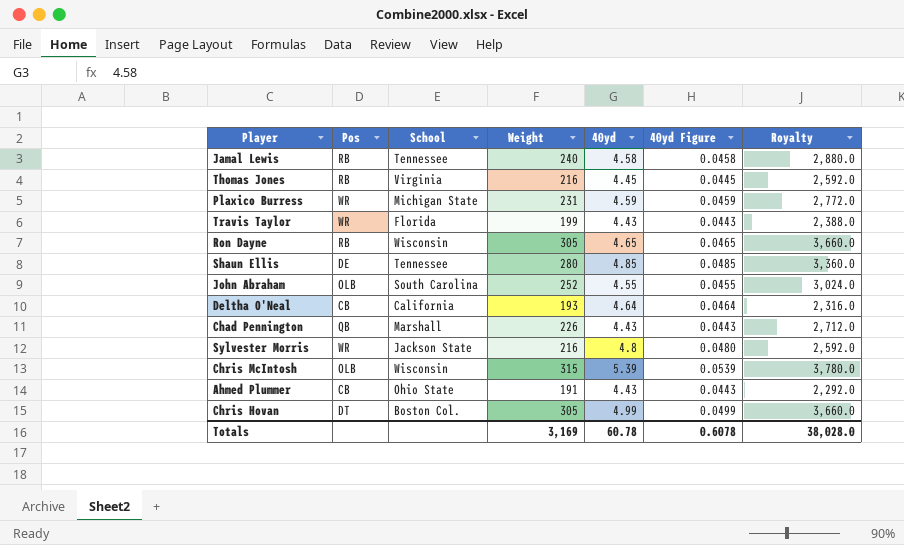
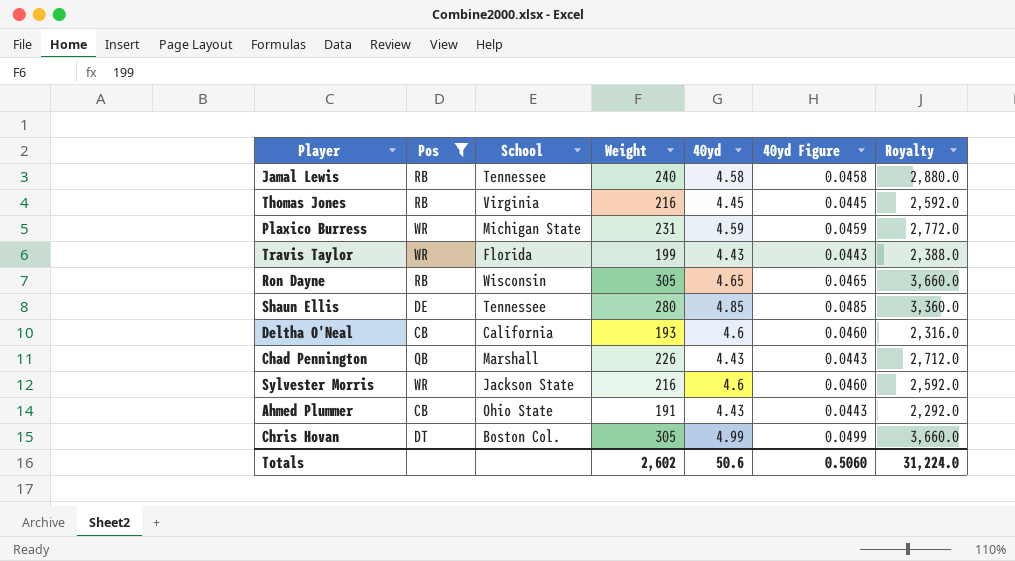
filter: none -> Pos != OLB
Deltha O'Neal | 40yd: 4.64 -> 4.6
Deltha O'Neal | 40yd Figure: 0.0464 -> 0.0460
Sylvester Morris | 40yd: 4.8 -> 4.6
Sylvester Morris | 40yd Figure: 0.0480 -> 0.0460
Totals | Weight: 3,169 -> 2,602
Totals | 40yd: 60.78 -> 50.6
Totals | 40yd Figure: 0.6078 -> 0.5060
Totals | Royalty: 38,028.0 -> 31,224.0

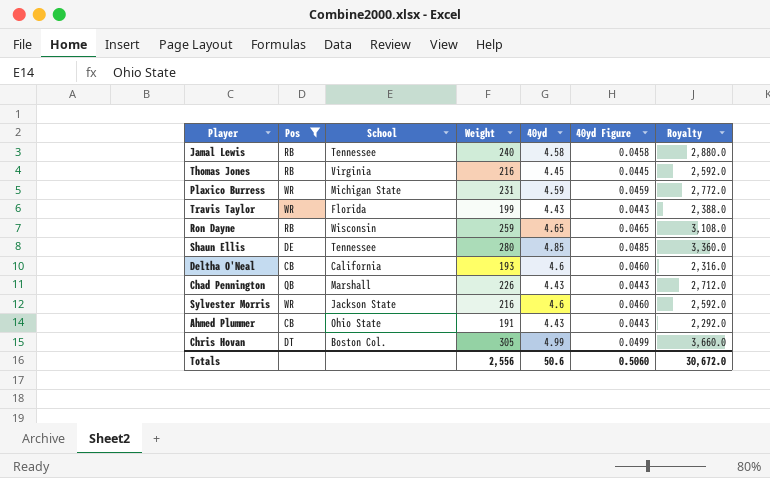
Ron Dayne | Weight: 305 -> 259
Ron Dayne | Royalty: 3,660.0 -> 3,108.0
Totals | Weight: 2,602 -> 2,556
Totals | Royalty: 31,224.0 -> 30,672.0

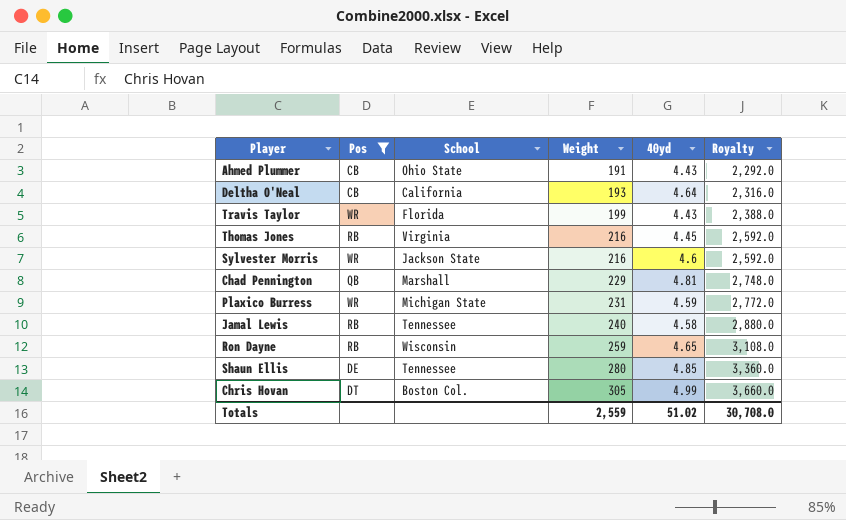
row order: none -> Weight ascending
column 40yd Figure | formula: [40yd] * 0.01 -> none
Deltha O'Neal | 40yd: 4.6 -> 4.64
Chad Pennington | Weight: 226 -> 229
Chad Pennington | 40yd: 4.43 -> 4.81
Chad Pennington | Royalty: 2,712.0 -> 2,748.0
Totals | Weight: 2,556 -> 2,559
Totals | 40yd: 50.6 -> 51.02
Totals | Royalty: 30,672.0 -> 30,708.0

